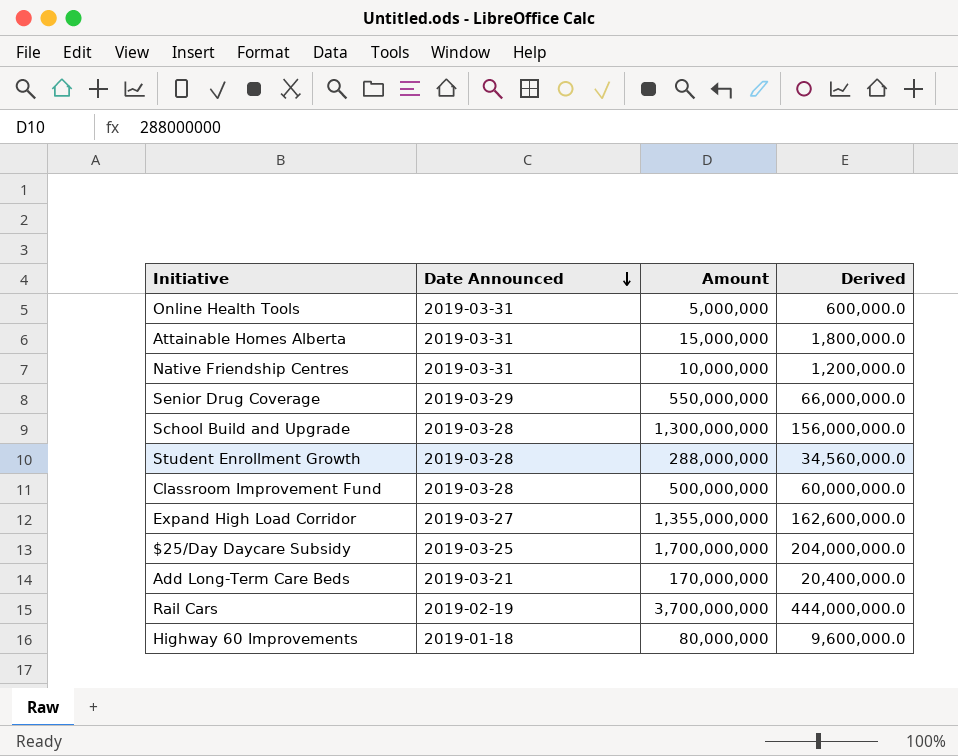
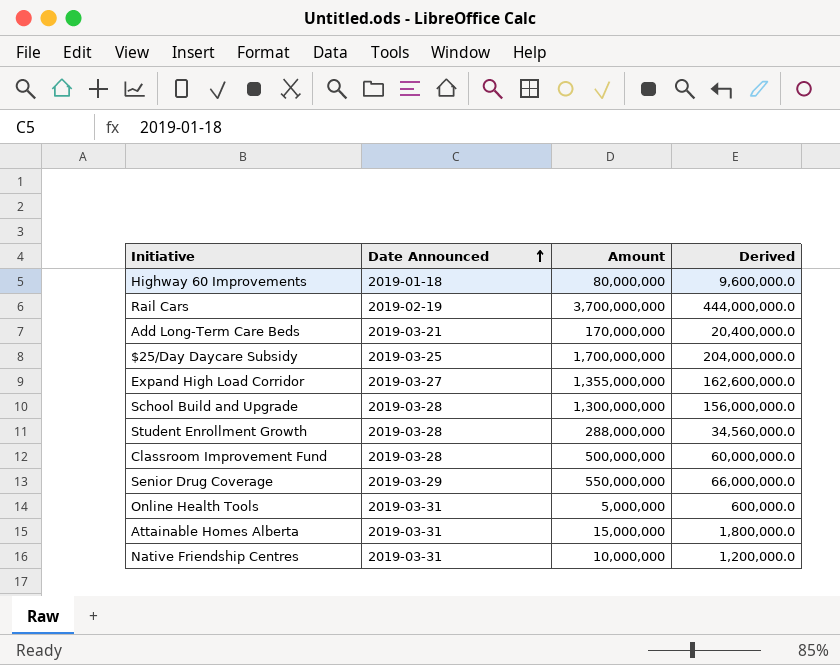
row order: Date Announced descending -> Date Announced ascending

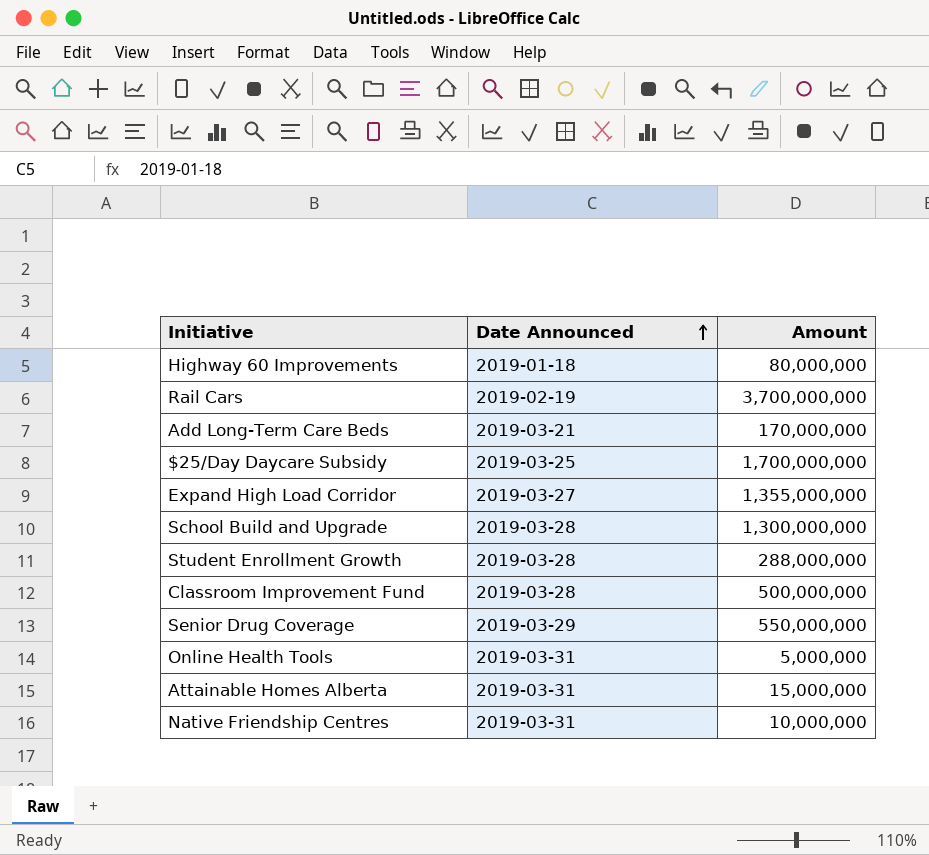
column Derived | formula: [Amount] * 0.12 -> none

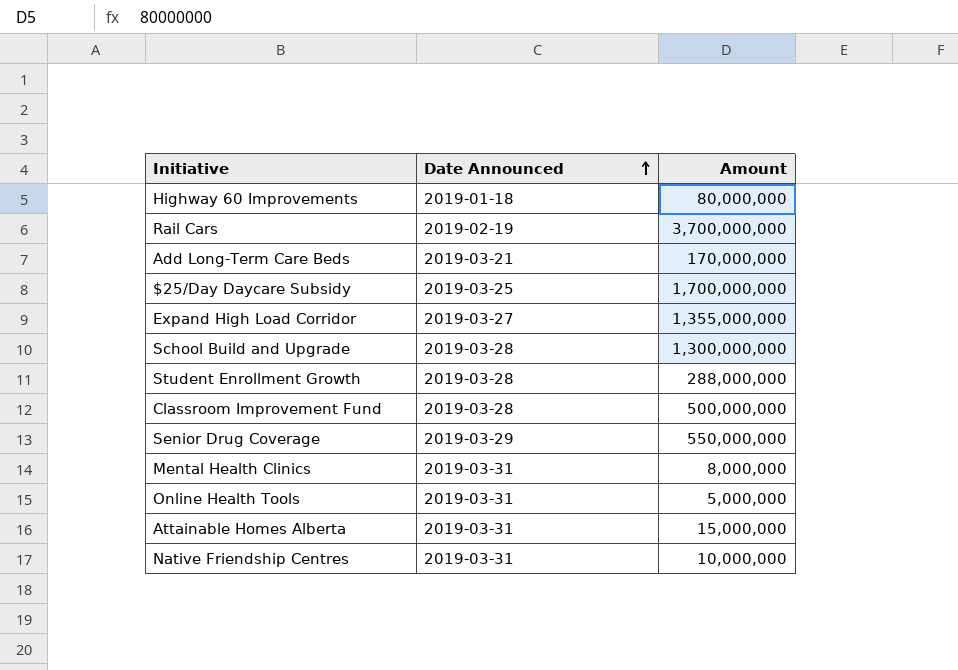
row Mental Health Clinics: none -> 2019-03-31 | 8,000,000

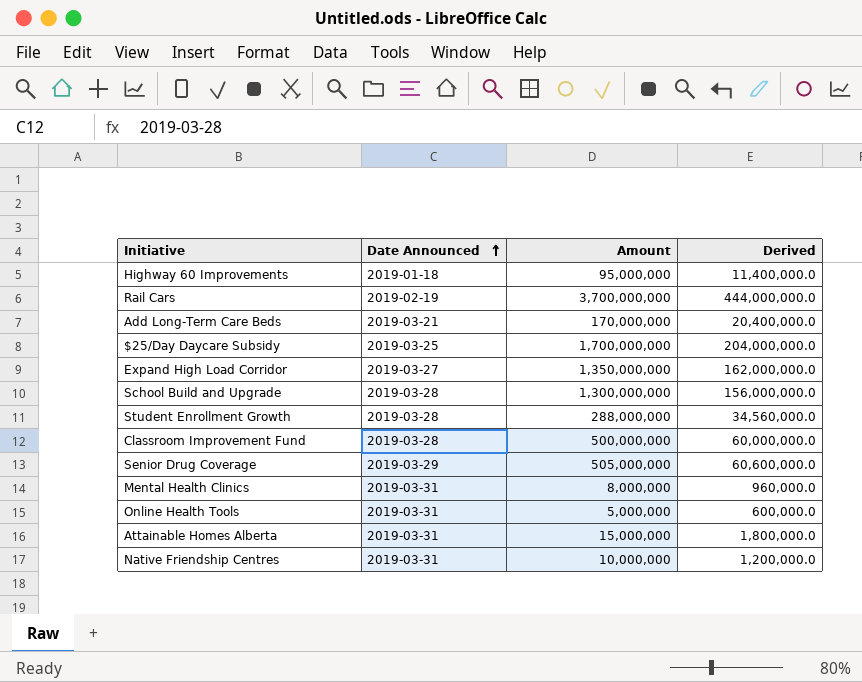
column Derived | formula: none -> [Amount] * 0.12
Highway 60 Improvements | Amount: 80,000,000 -> 95,000,000
Expand High Load Corridor | Amount: 1,355,000,000 -> 1,350,000,000
Senior Drug Coverage | Amount: 550,000,000 -> 505,000,000

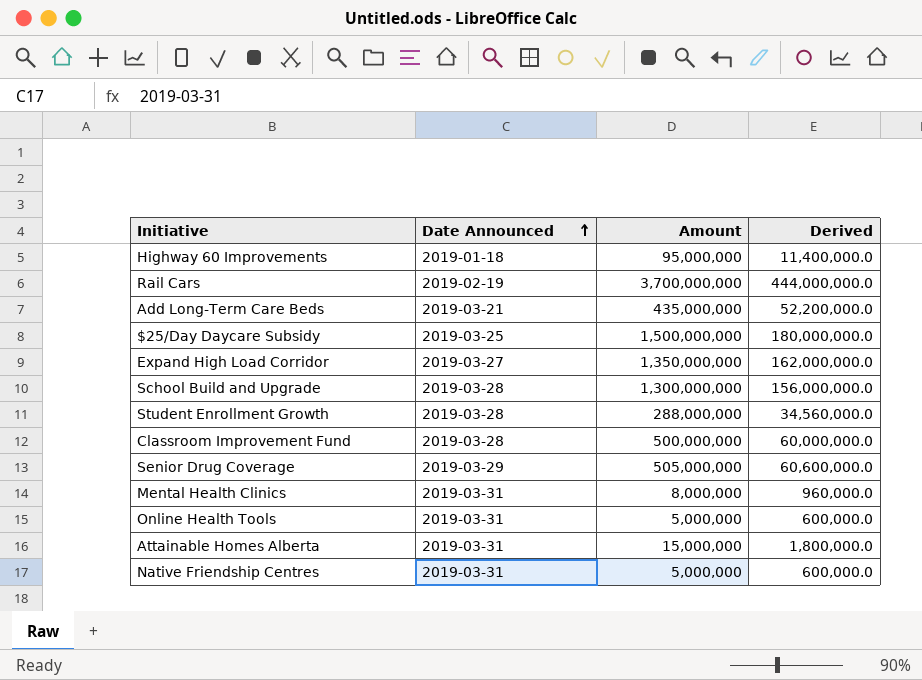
Add Long-Term Care Beds | Amount: 170,000,000 -> 435,000,000
Add Long-Term Care Beds | Derived: 20,400,000.0 -> 52,200,000.0
$25/Day Daycare Subsidy | Amount: 1,700,000,000 -> 1,500,000,000
$25/Day Daycare Subsidy | Derived: 204,000,000.0 -> 180,000,000.0
Native Friendship Centres | Amount: 10,000,000 -> 5,000,000
Native Friendship Centres | Derived: 1,200,000.0 -> 600,000.0

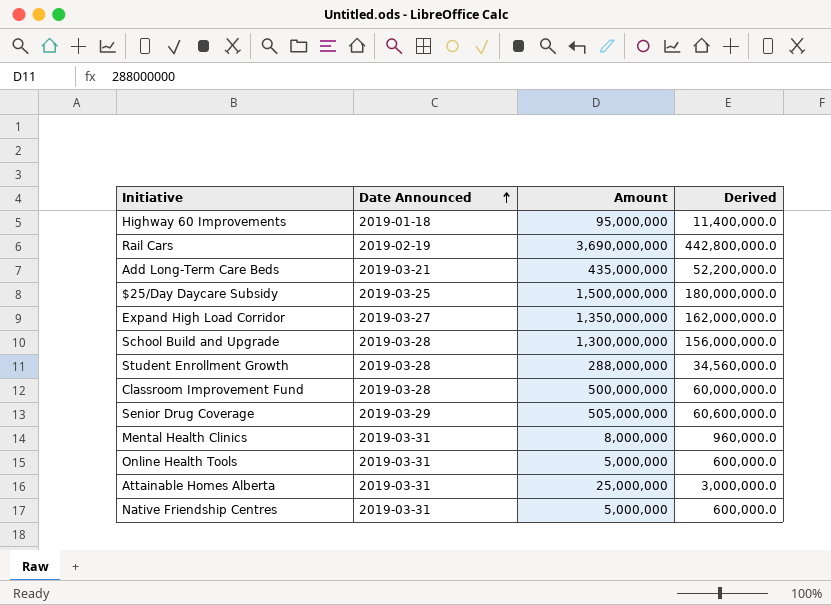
Rail Cars | Amount: 3,700,000,000 -> 3,690,000,000
Rail Cars | Derived: 444,000,000.0 -> 442,800,000.0
Attainable Homes Alberta | Amount: 15,000,000 -> 25,000,000
Attainable Homes Alberta | Derived: 1,800,000.0 -> 3,000,000.0

